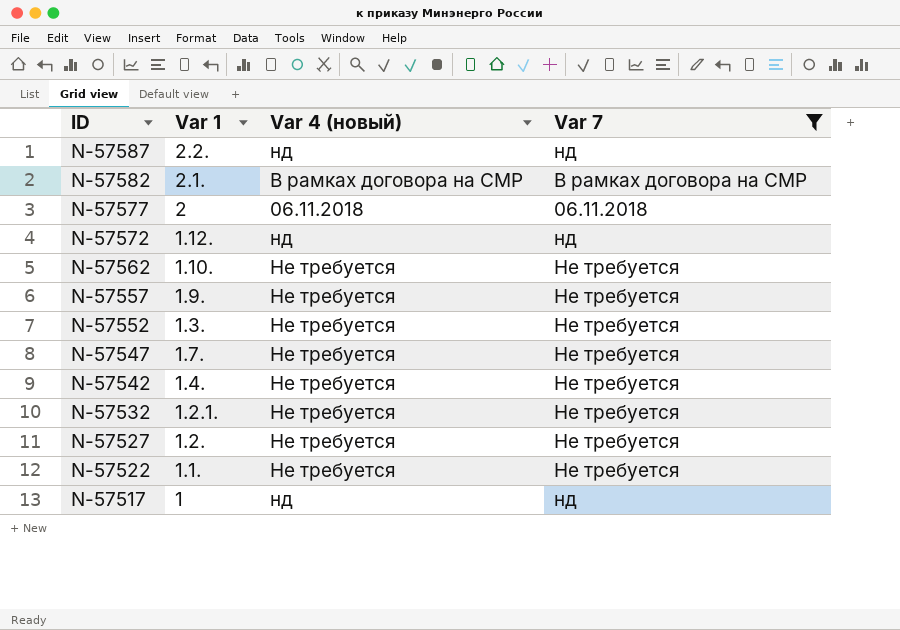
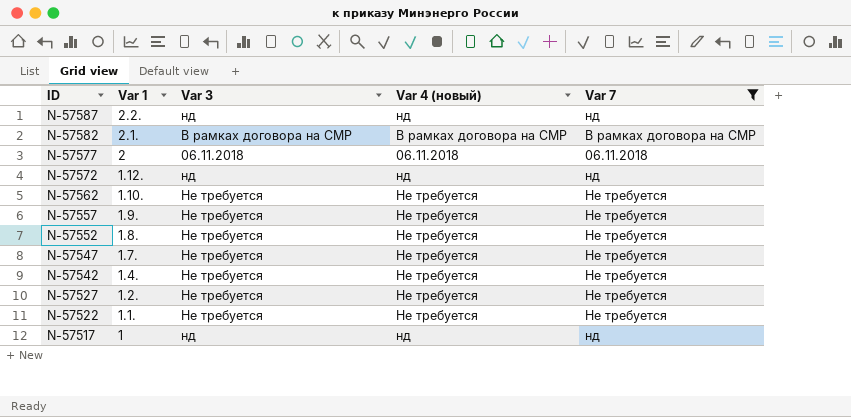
column Var 3 | position: none -> 3
row N-57532: 1.2.1. | Не требуется | Не требуется -> none
N-57552 | Var 1: 1.3. -> 1.8.

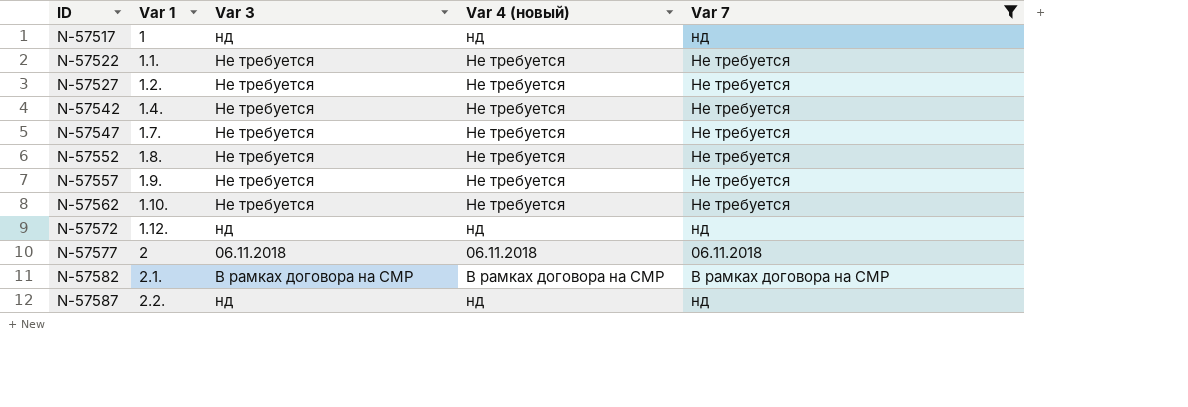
row order: ID descending -> ID ascending

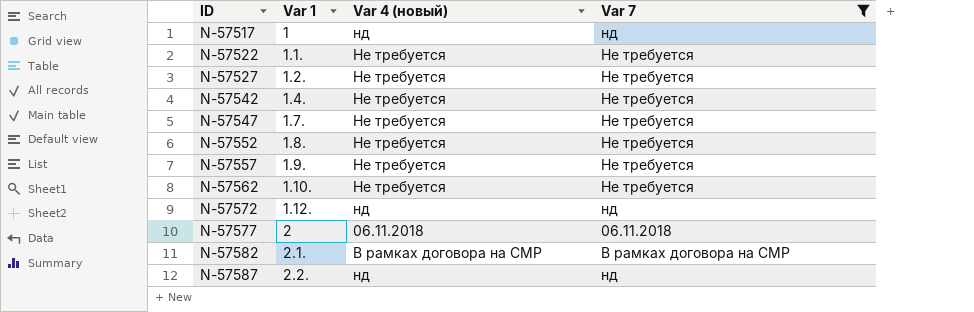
column Var 3 | position: 3 -> none

